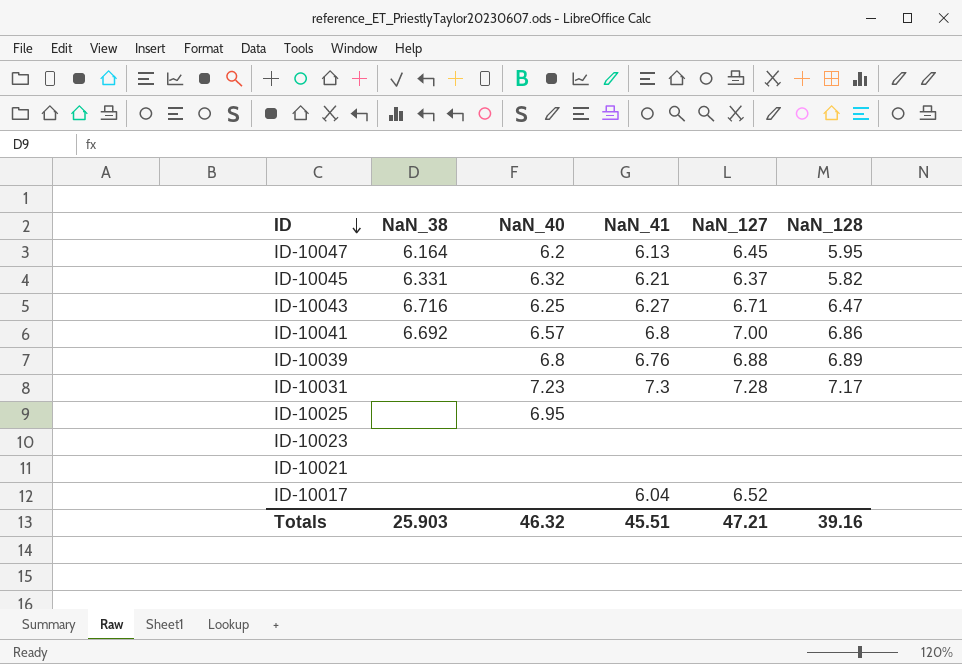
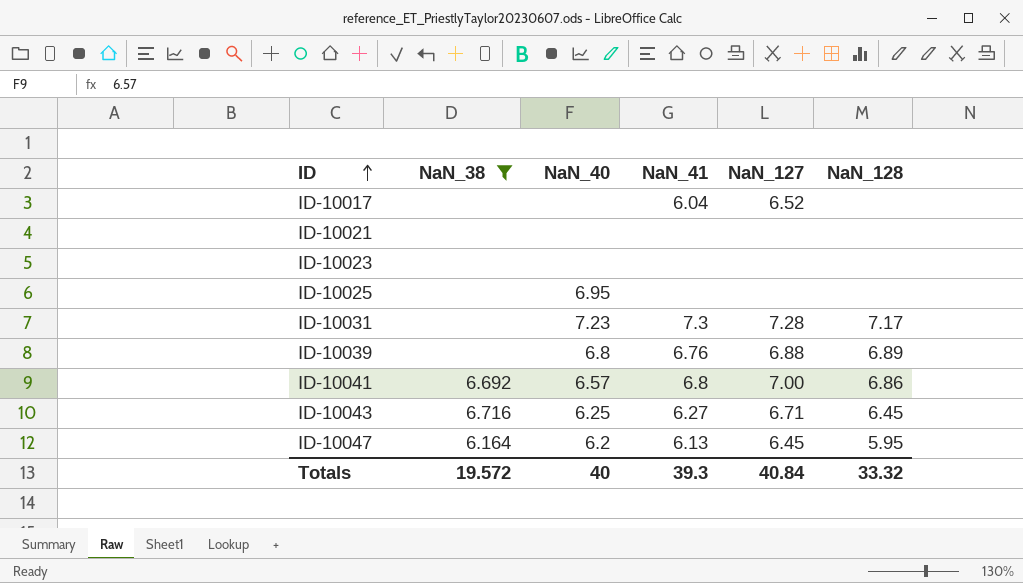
filter: none -> NaN_38 != 6.331
row order: ID descending -> ID ascending
ID-10043 | NaN_128: 6.47 -> 6.45
Totals | NaN_38: 25.903 -> 19.572
Totals | NaN_40: 46.32 -> 40
Totals | NaN_41: 45.51 -> 39.3
Totals | NaN_127: 47.21 -> 40.84
Totals | NaN_128: 39.16 -> 33.32

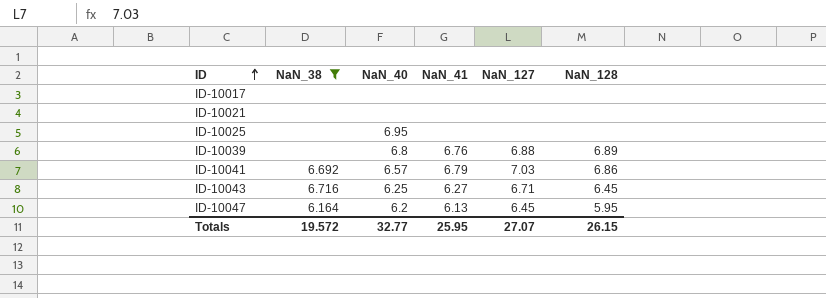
row ID-10023: none | none | none | none | none -> none
row ID-10031: none | 7.23 | 7.3 | 7.28 | 7.17 -> none
ID-10017 | NaN_41: 6.04 -> none
ID-10017 | NaN_127: 6.52 -> none
ID-10041 | NaN_41: 6.8 -> 6.79
ID-10041 | NaN_127: 7.00 -> 7.03
Totals | NaN_40: 40 -> 32.77
Totals | NaN_41: 39.3 -> 25.95
Totals | NaN_127: 40.84 -> 27.07
Totals | NaN_128: 33.32 -> 26.15

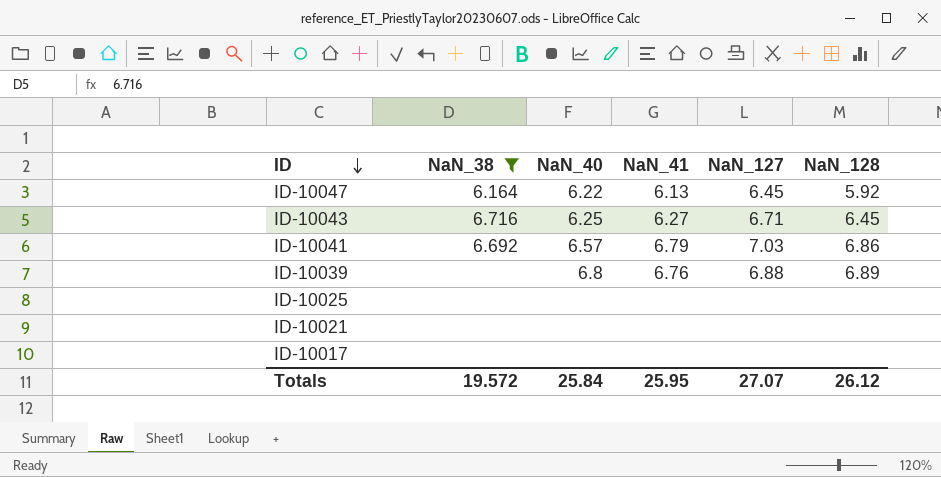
row order: ID ascending -> ID descending
ID-10047 | NaN_40: 6.2 -> 6.22
ID-10047 | NaN_128: 5.95 -> 5.92
ID-10025 | NaN_40: 6.95 -> none
Totals | NaN_40: 32.77 -> 25.84
Totals | NaN_128: 26.15 -> 26.12

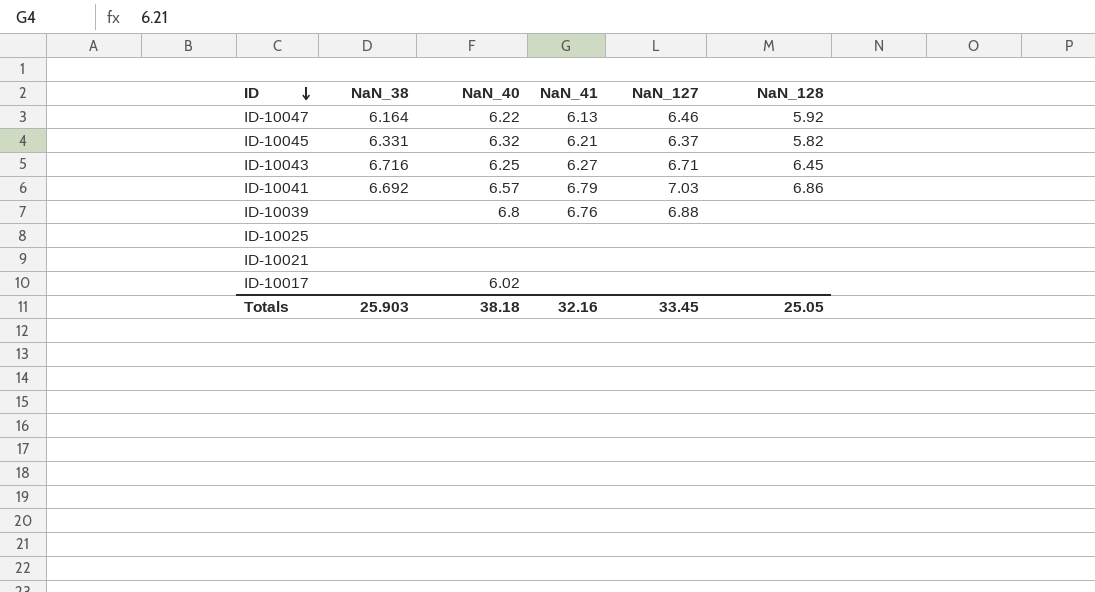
filter: NaN_38 != 6.331 -> none
ID-10047 | NaN_127: 6.45 -> 6.46
ID-10039 | NaN_128: 6.89 -> none
ID-10017 | NaN_40: none -> 6.02
Totals | NaN_38: 19.572 -> 25.903
Totals | NaN_40: 25.84 -> 38.18
Totals | NaN_41: 25.95 -> 32.16
Totals | NaN_127: 27.07 -> 33.45
Totals | NaN_128: 26.12 -> 25.05

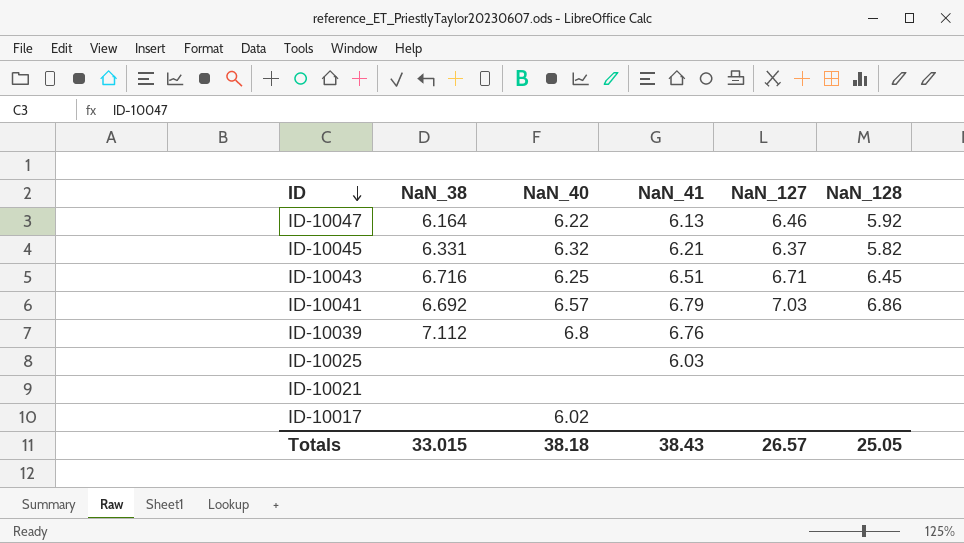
ID-10043 | NaN_41: 6.27 -> 6.51
ID-10039 | NaN_38: none -> 7.112
ID-10039 | NaN_127: 6.88 -> none
ID-10025 | NaN_41: none -> 6.03
Totals | NaN_38: 25.903 -> 33.015
Totals | NaN_41: 32.16 -> 38.43
Totals | NaN_127: 33.45 -> 26.57

